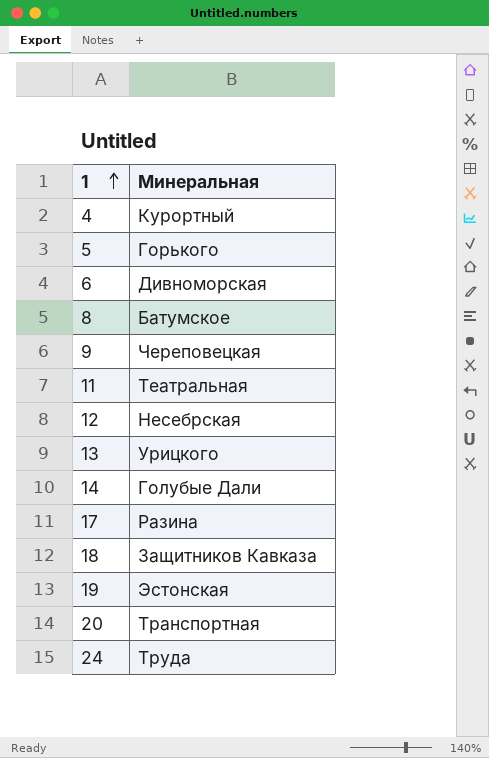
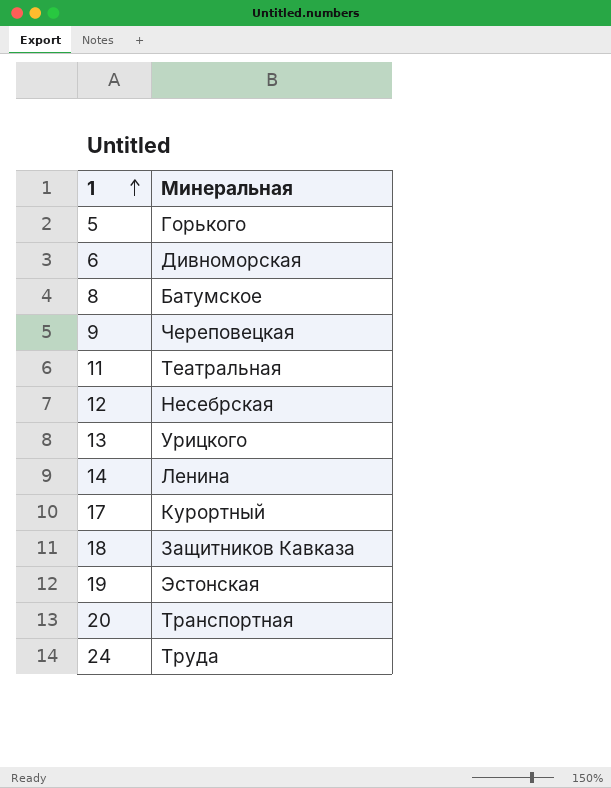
row 4: Курортный -> none
14 | Минеральная: Голубые Дали -> Ленина
17 | Минеральная: Разина -> Курортный

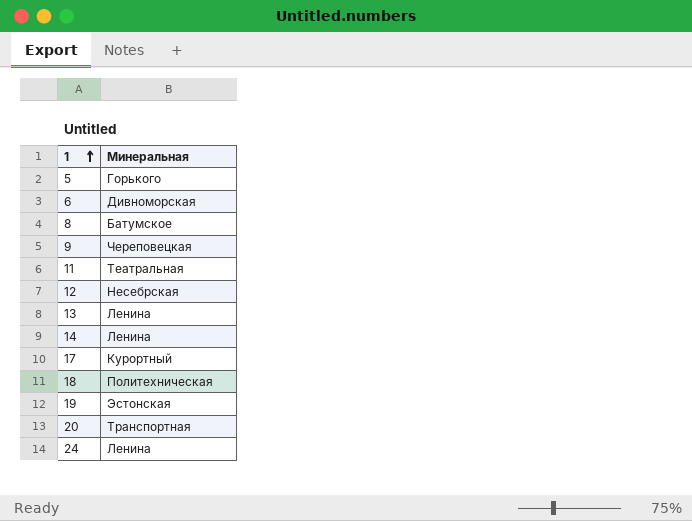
13 | Минеральная: Урицкого -> Ленина
18 | Минеральная: Защитников Кавказа -> Политехническая
24 | Минеральная: Труда -> Ленина

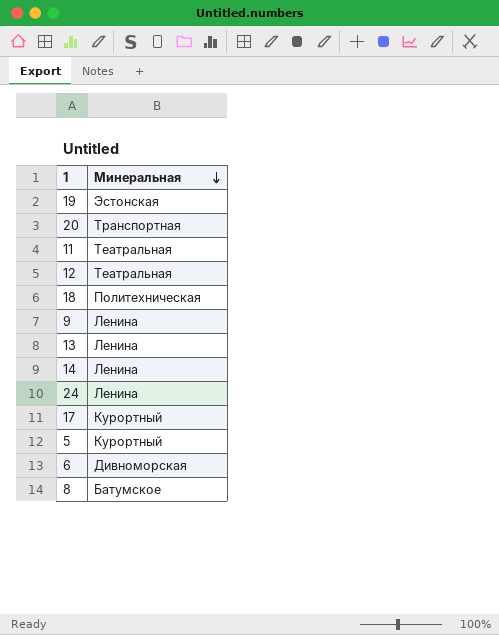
row order: 1 ascending -> Минеральная descending
12 | Минеральная: Несебрская -> Театральная
9 | Минеральная: Череповецкая -> Ленина
5 | Минеральная: Горького -> Курортный

